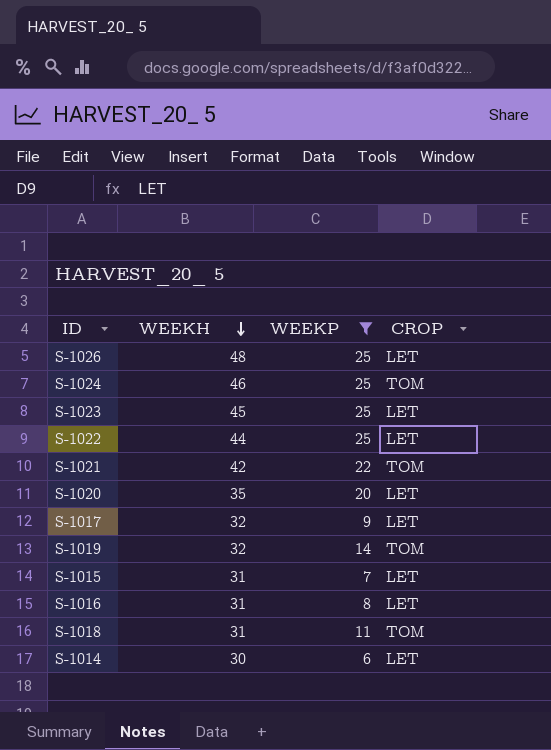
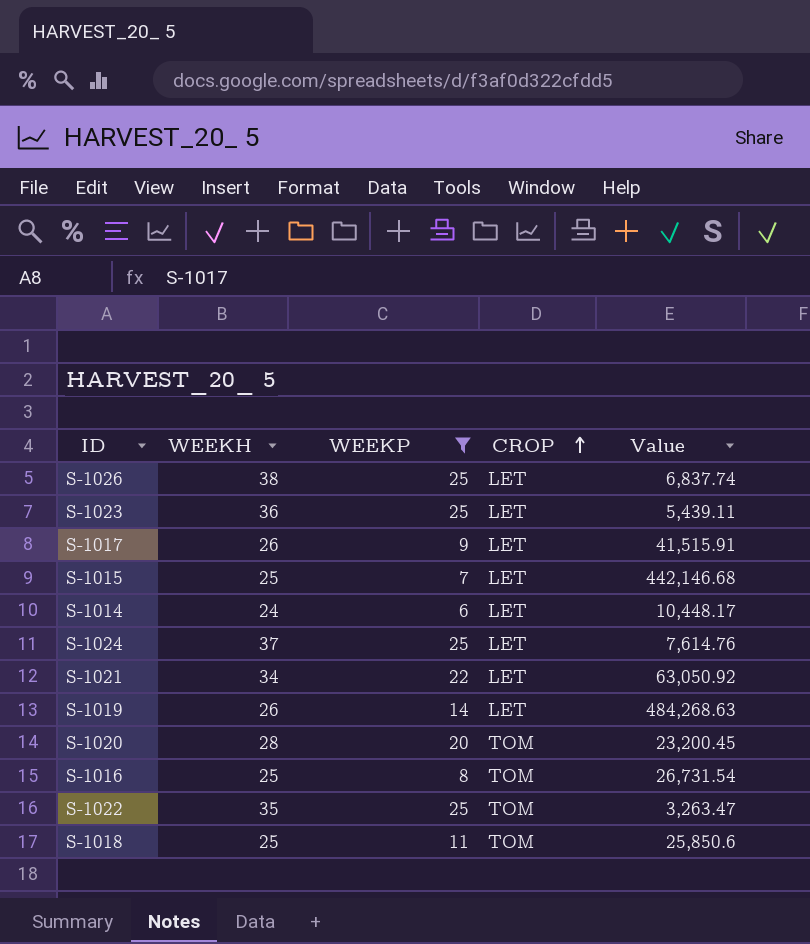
row order: WEEKH descending -> CROP ascending
column Value | position: none -> 5
S-1026 | WEEKH: 48 -> 38
S-1023 | WEEKH: 45 -> 36
S-1017 | WEEKH: 32 -> 26
S-1015 | WEEKH: 31 -> 25
S-1014 | WEEKH: 30 -> 24
S-1024 | WEEKH: 46 -> 37
S-1024 | CROP: TOM -> LET
S-1021 | WEEKH: 42 -> 34
S-1021 | CROP: TOM -> LET
S-1019 | WEEKH: 32 -> 26
S-1019 | CROP: TOM -> LET
S-1020 | WEEKH: 35 -> 28
S-1020 | CROP: LET -> TOM
S-1016 | WEEKH: 31 -> 25
S-1016 | CROP: LET -> TOM
S-1022 | WEEKH: 44 -> 35
S-1022 | CROP: LET -> TOM
S-1018 | WEEKH: 31 -> 25

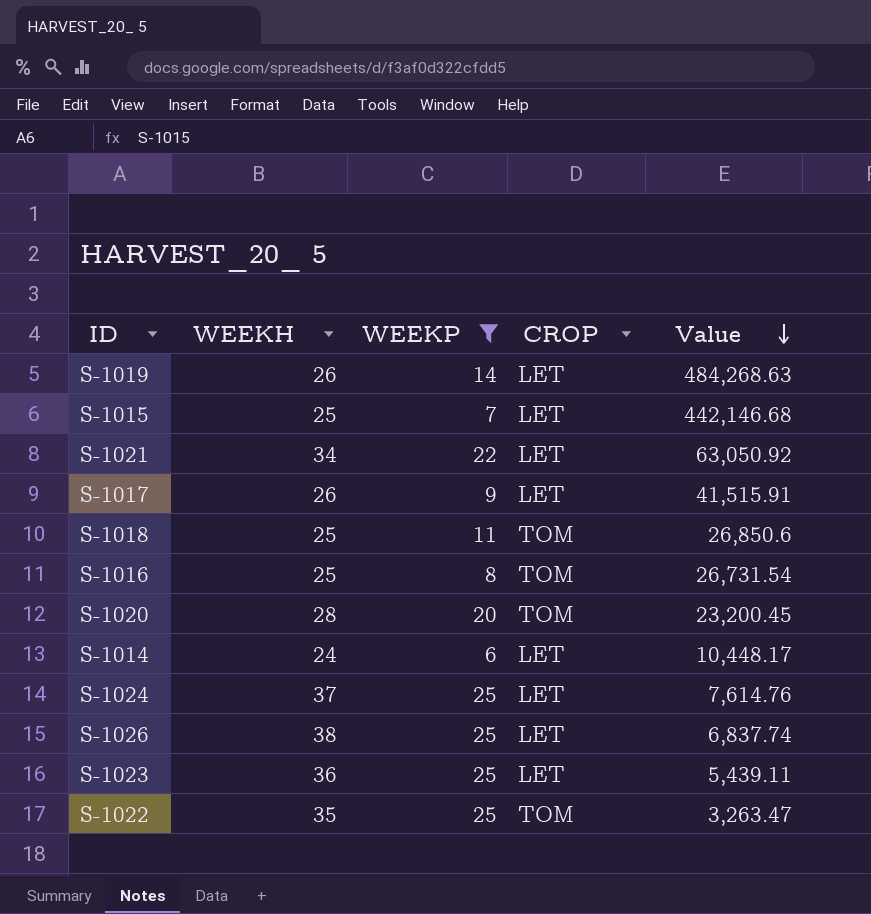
row order: CROP ascending -> Value descending
S-1018 | Value: 25,850.6 -> 26,850.6

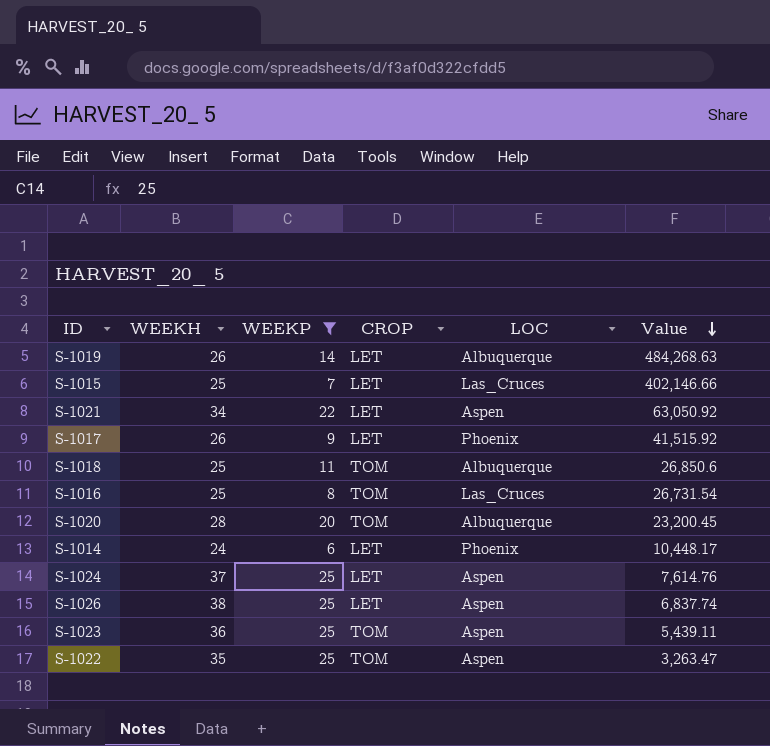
column LOC | position: none -> 5
S-1015 | Value: 442,146.68 -> 402,146.66
S-1017 | Value: 41,515.91 -> 41,515.92
S-1023 | CROP: LET -> TOM

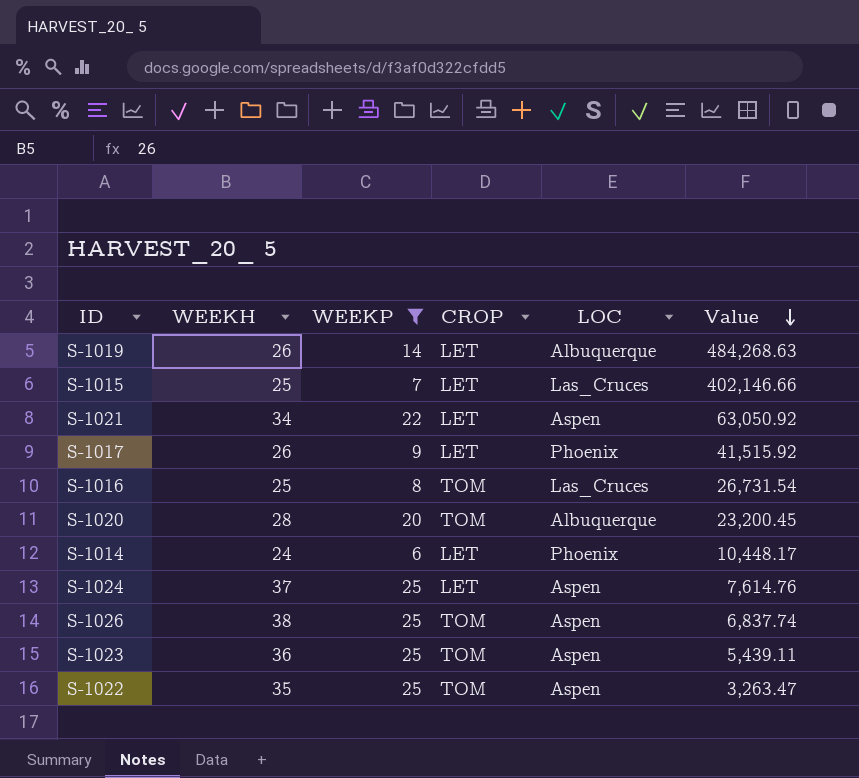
row S-1018: 25 | 11 | TOM | Albuquerque | 26,850.6 -> none
S-1026 | CROP: LET -> TOM

